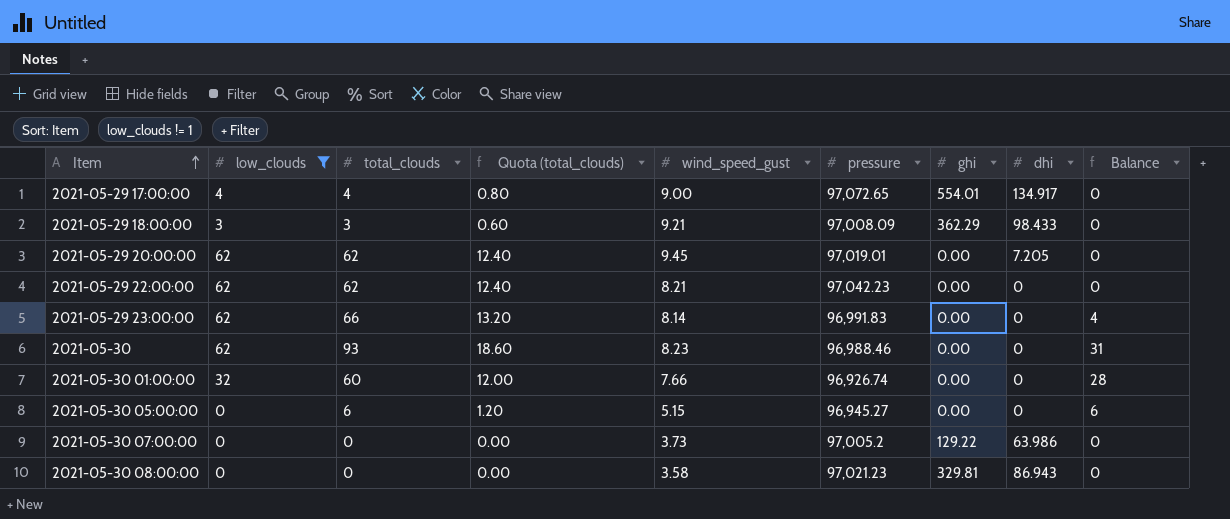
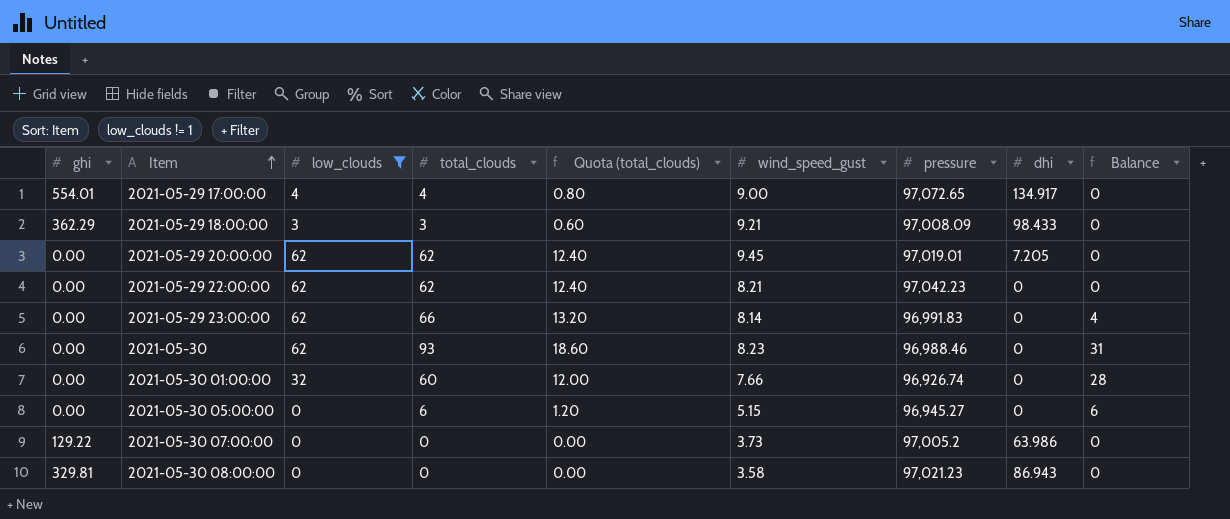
column ghi | position: 7 -> 1

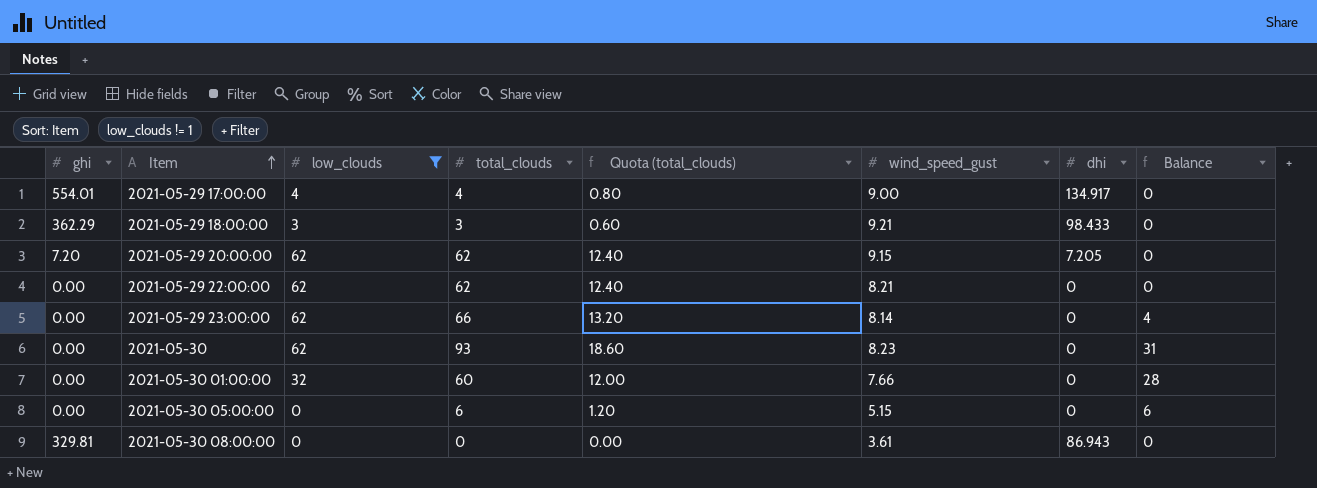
column pressure | position: 7 -> none
row 2021-05-30 07:00:00: 129.22 | 0 | 0 | 0.00 | 3.73 | 97,005.2 | 63.986 | 0 -> none
2021-05-29 20:00:00 | ghi: 0.00 -> 7.20
2021-05-29 20:00:00 | wind_speed_gust: 9.45 -> 9.15
2021-05-30 08:00:00 | wind_speed_gust: 3.58 -> 3.61

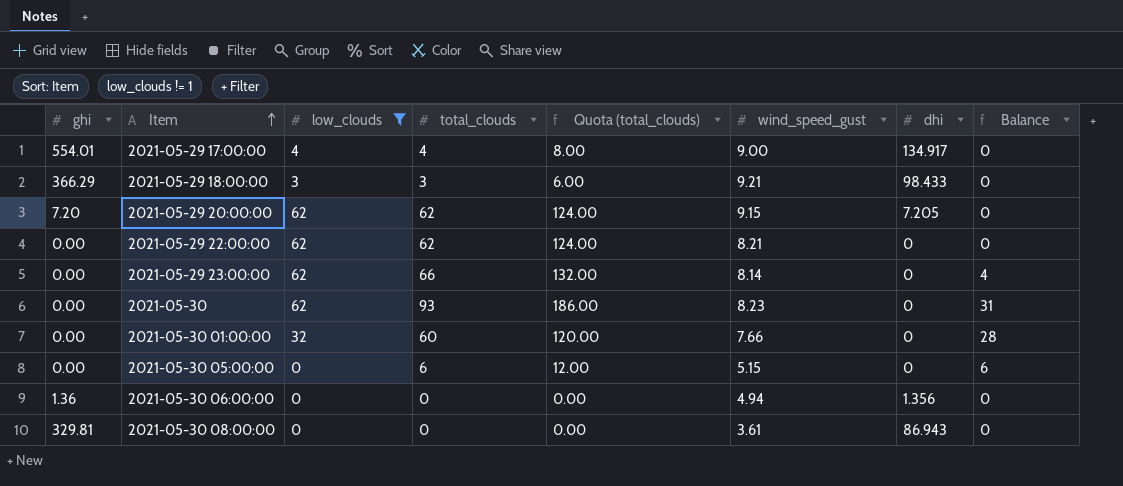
column Quota (total_clouds) | formula: [total_clouds] * 0.2 -> [total_clouds] * 2
2021-05-29 18:00:00 | ghi: 362.29 -> 366.29
row 2021-05-30 06:00:00: none -> 1.36 | 0 | 0 | 0.00 | 4.94 | 1.356 | 0

